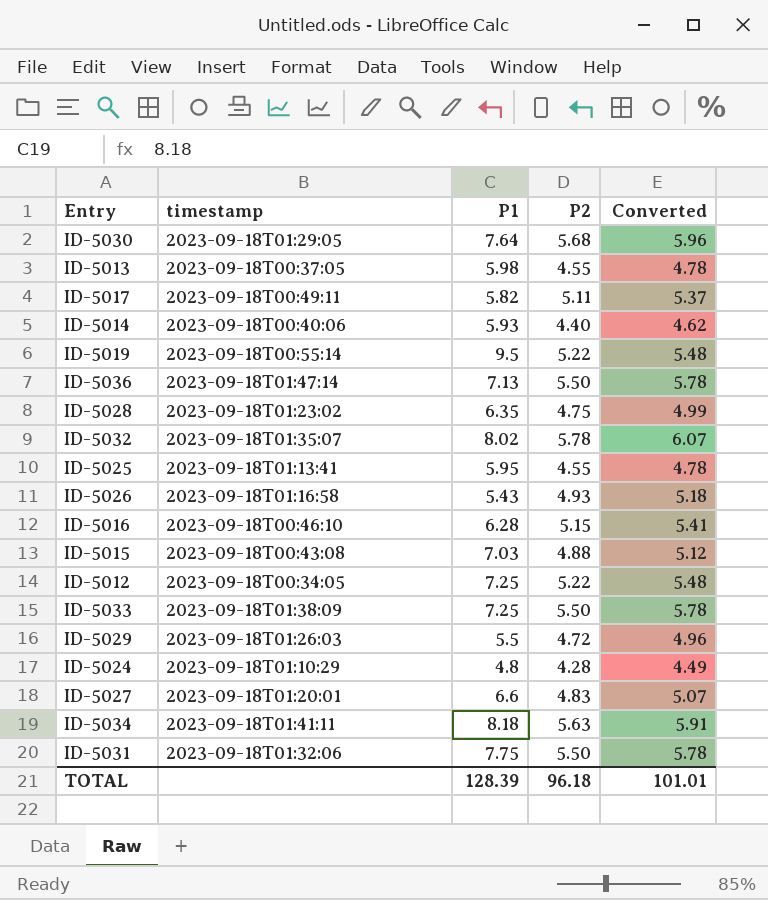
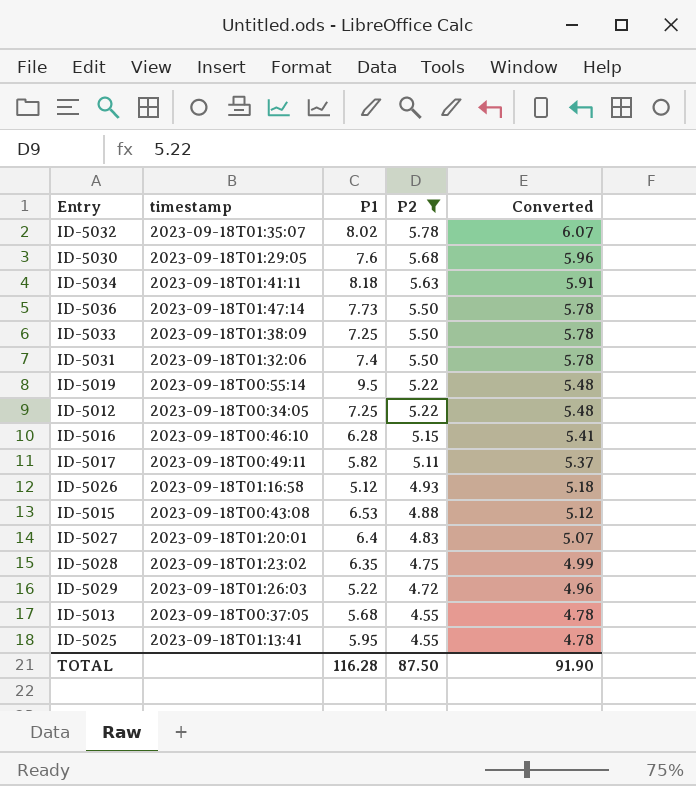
filter: none -> P2 >= 4.55
row order: none -> P2 descending
ID-5030 | P1: 7.64 -> 7.6
ID-5036 | P1: 7.13 -> 7.73
ID-5031 | P1: 7.75 -> 7.4
ID-5026 | P1: 5.43 -> 5.12
ID-5015 | P1: 7.03 -> 6.53
ID-5027 | P1: 6.6 -> 6.4
ID-5029 | P1: 5.5 -> 5.22
ID-5013 | P1: 5.98 -> 5.68
TOTAL | P1: 128.39 -> 116.28
TOTAL | P2: 96.18 -> 87.50
TOTAL | Converted: 101.01 -> 91.90

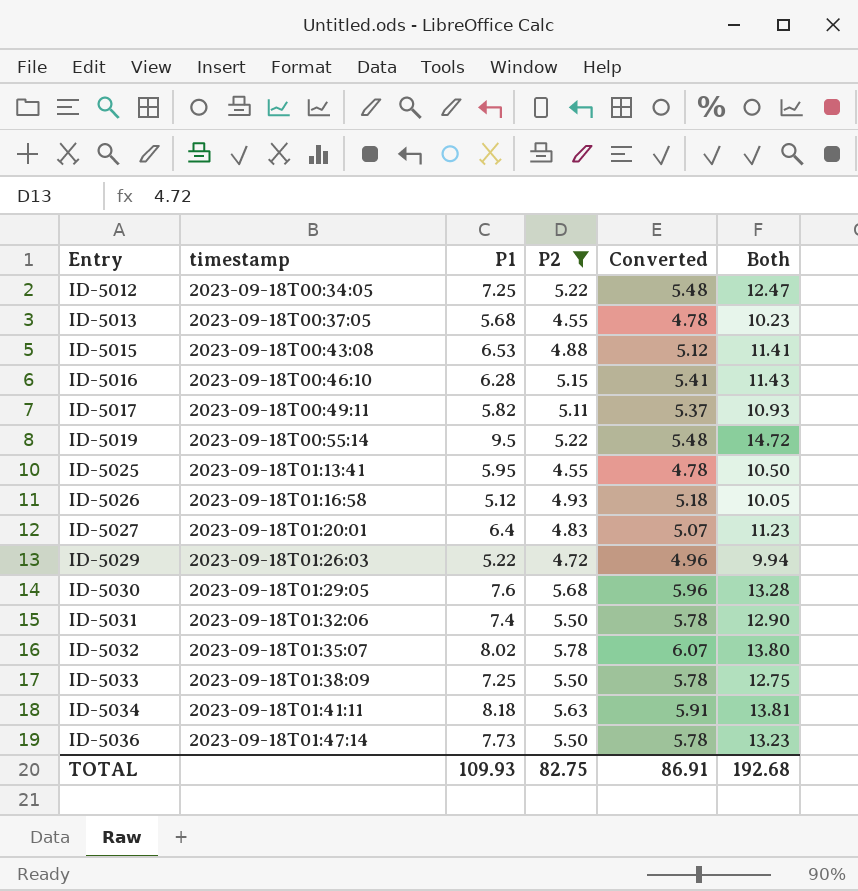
row order: P2 descending -> Entry ascending
column Both | formula: none -> [P1] + [P2]
row ID-5028: 2023-09-18T01:23:02 | 6.35 | 4.75 | 4.99 -> none
TOTAL | P1: 116.28 -> 109.93
TOTAL | P2: 87.50 -> 82.75
TOTAL | Converted: 91.90 -> 86.91

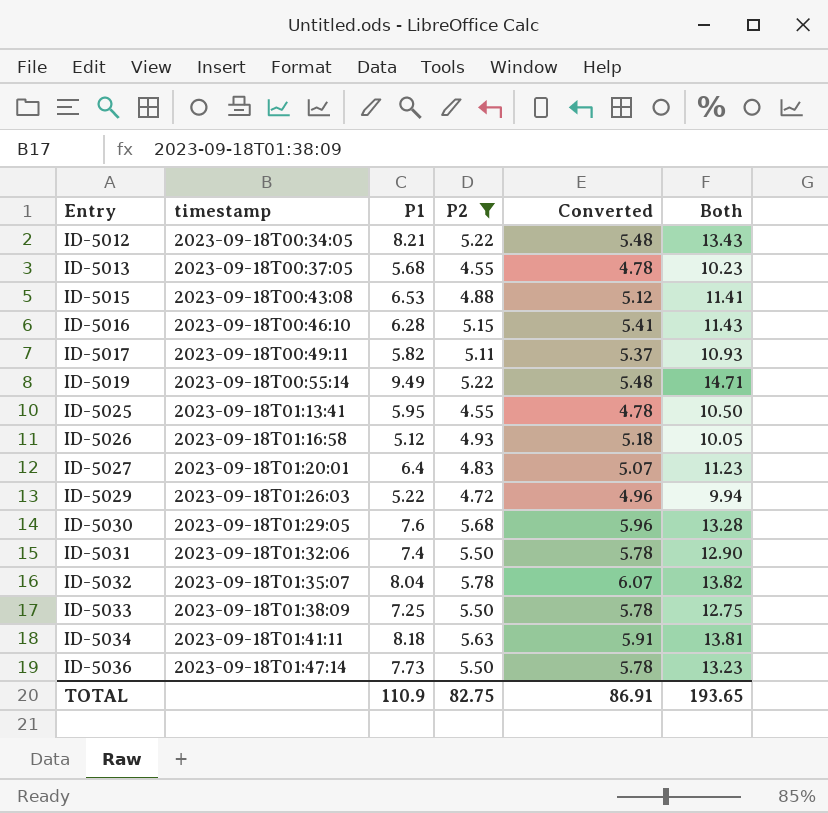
ID-5012 | P1: 7.25 -> 8.21
ID-5012 | Both: 12.47 -> 13.43
ID-5019 | P1: 9.5 -> 9.49
ID-5019 | Both: 14.72 -> 14.71
ID-5032 | P1: 8.02 -> 8.04
ID-5032 | Both: 13.80 -> 13.82
TOTAL | P1: 109.93 -> 110.9
TOTAL | Both: 192.68 -> 193.65

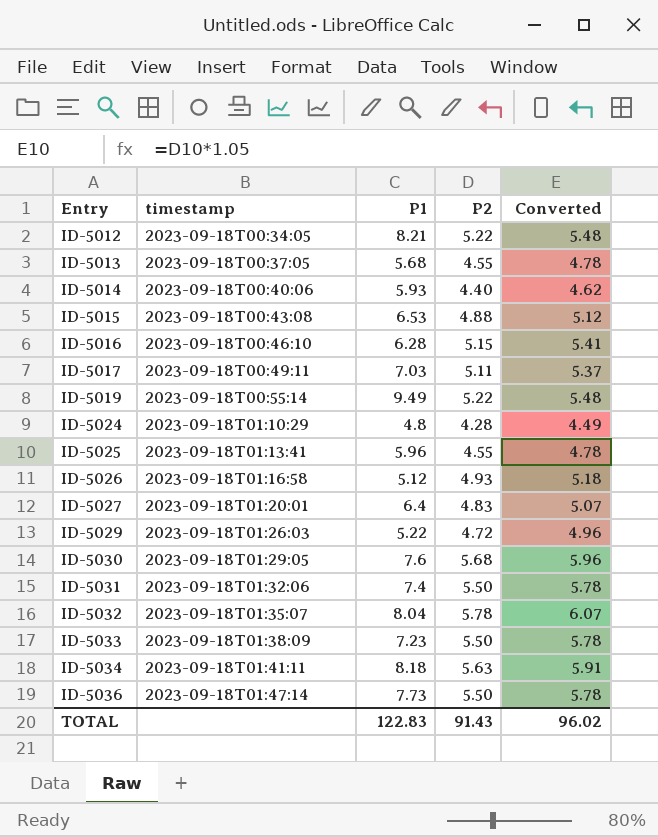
filter: P2 >= 4.55 -> none
column Both | formula: [P1] + [P2] -> none
ID-5017 | P1: 5.82 -> 7.03
ID-5025 | P1: 5.95 -> 5.96
ID-5033 | P1: 7.25 -> 7.23
TOTAL | P1: 110.9 -> 122.83
TOTAL | P2: 82.75 -> 91.43
TOTAL | Converted: 86.91 -> 96.02

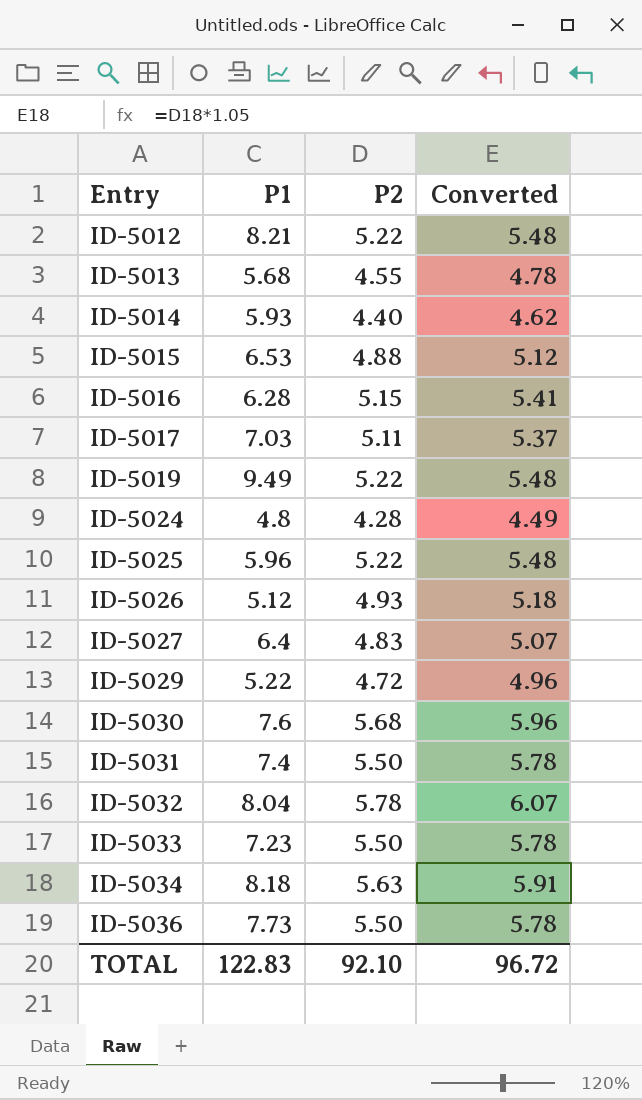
column timestamp | position: 2 -> none
ID-5025 | P2: 4.55 -> 5.22
ID-5025 | Converted: 4.78 -> 5.48
TOTAL | P2: 91.43 -> 92.10
TOTAL | Converted: 96.02 -> 96.72

